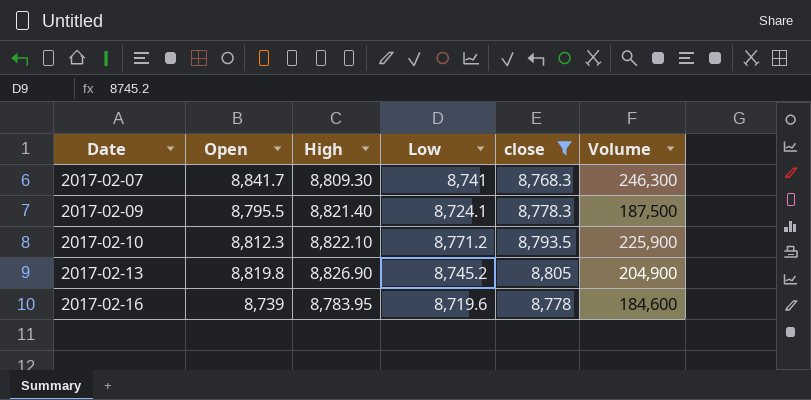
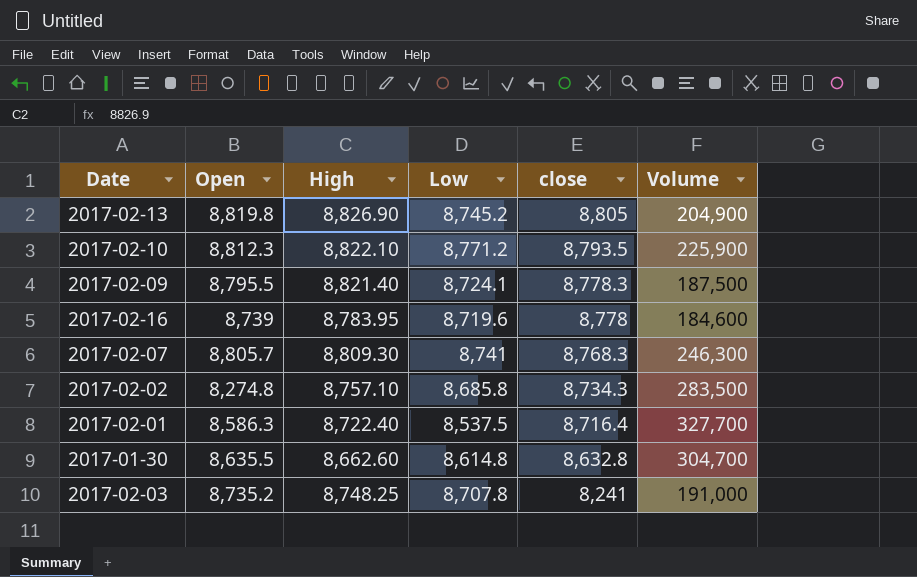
filter: close >= 8,768.3 -> none
row order: Date ascending -> close descending
2017-02-07 | Open: 8,841.7 -> 8,805.7

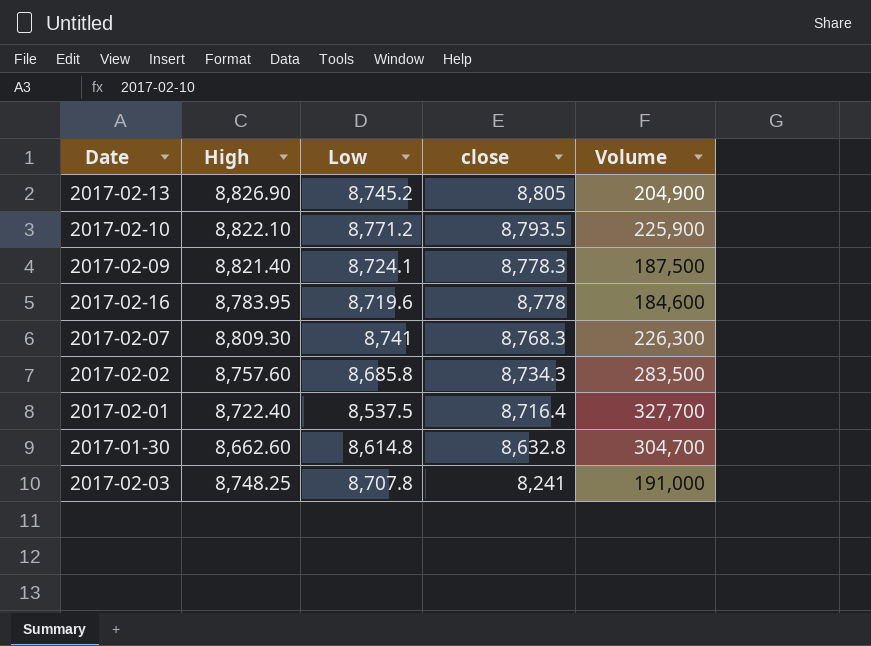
column Open | position: 2 -> none
2017-02-07 | Volume: 246,300 -> 226,300
2017-02-02 | High: 8,757.10 -> 8,757.60

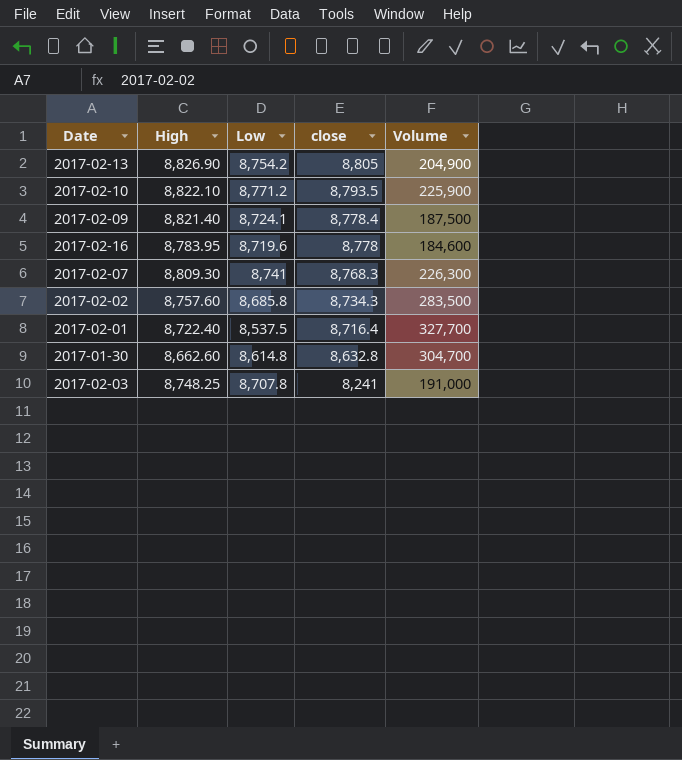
2017-02-13 | Low: 8,745.2 -> 8,754.2
2017-02-09 | close: 8,778.3 -> 8,778.4

